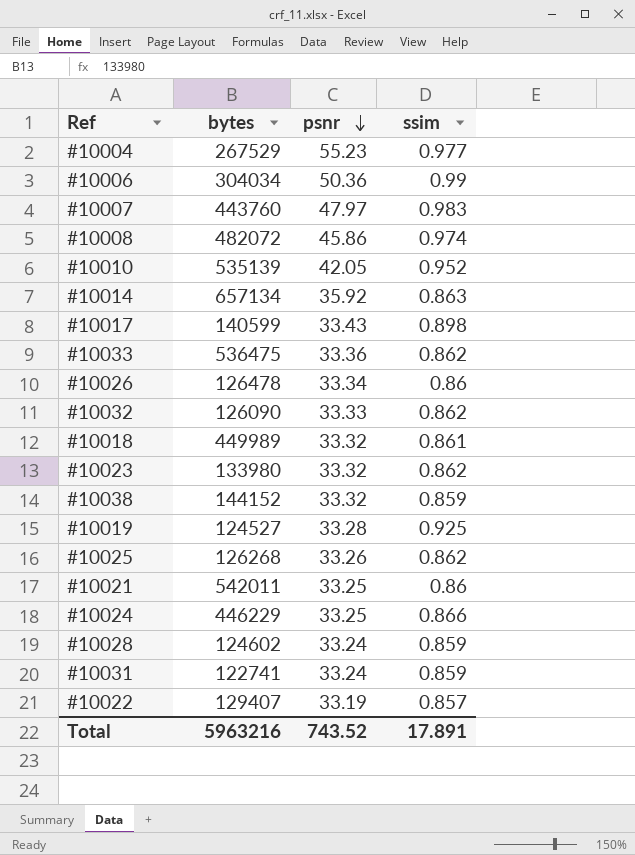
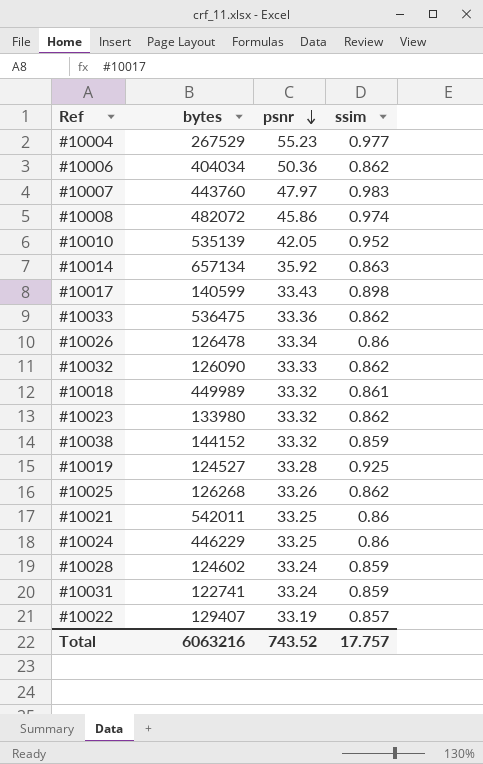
#10006 | bytes: 304034 -> 404034
#10006 | ssim: 0.99 -> 0.862
#10024 | ssim: 0.866 -> 0.86
Total | bytes: 5963216 -> 6063216
Total | ssim: 17.891 -> 17.757

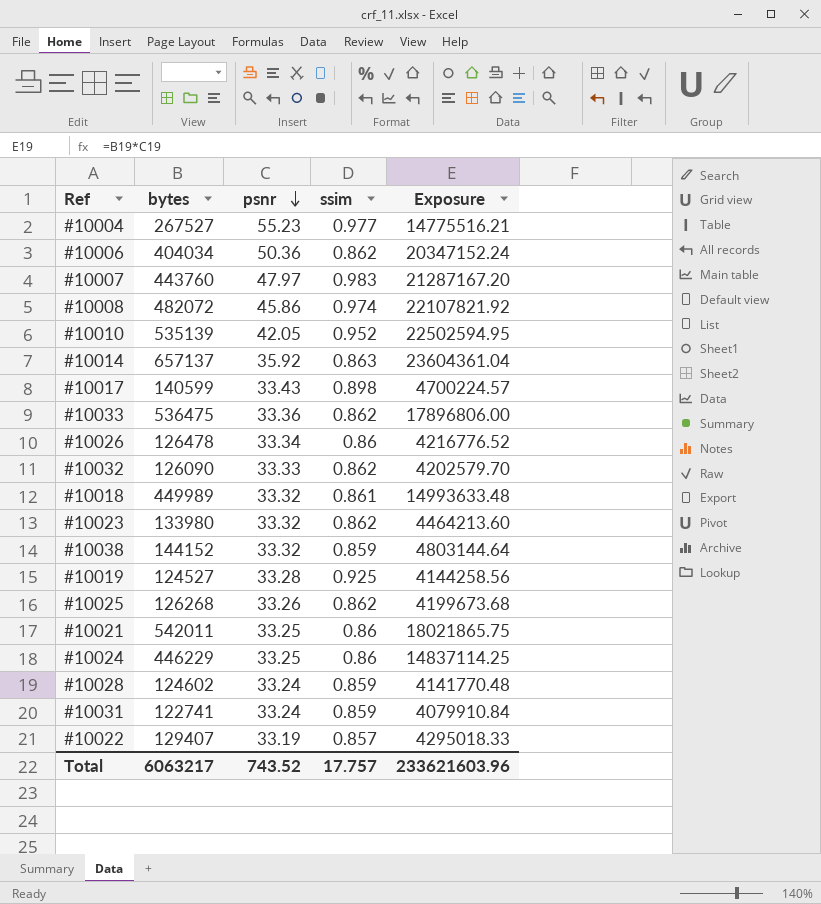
column Exposure | formula: none -> [bytes] * [psnr]
#10004 | bytes: 267529 -> 267527
#10014 | bytes: 657134 -> 657137
Total | bytes: 6063216 -> 6063217

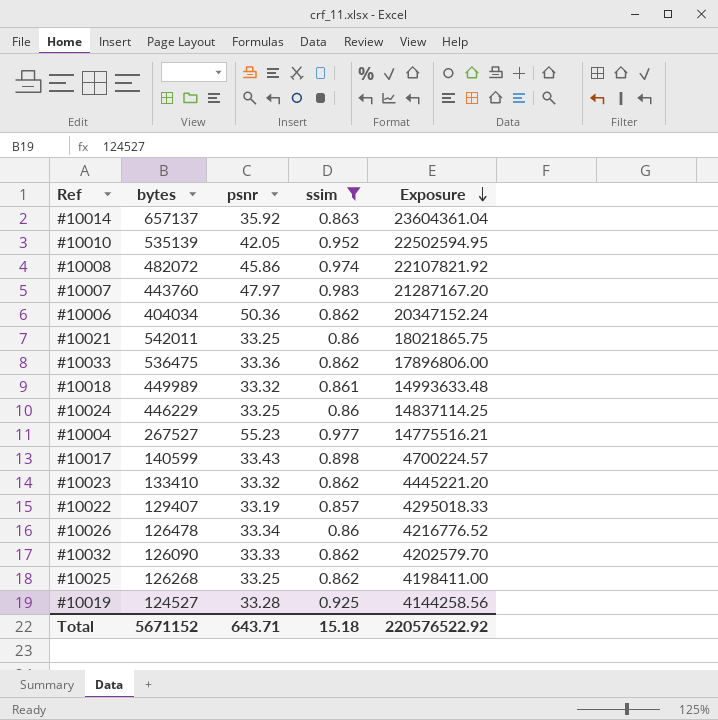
filter: none -> ssim != 0.859
row order: psnr descending -> Exposure descending
#10023 | bytes: 133980 -> 133410
#10023 | Exposure: 4464213.60 -> 4445221.20
#10025 | psnr: 33.26 -> 33.25
#10025 | Exposure: 4199673.68 -> 4198411.00
Total | bytes: 6063217 -> 5671152
Total | psnr: 743.52 -> 643.71
Total | ssim: 17.757 -> 15.18
Total | Exposure: 233621603.96 -> 220576522.92

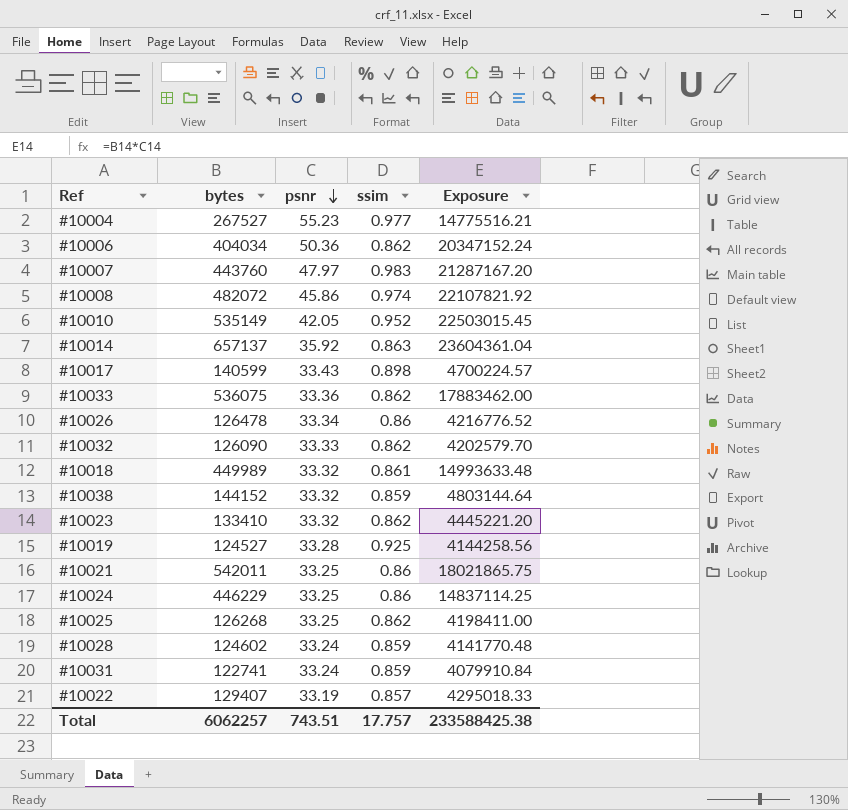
filter: ssim != 0.859 -> none
row order: Exposure descending -> psnr descending
#10010 | bytes: 535139 -> 535149
#10010 | Exposure: 22502594.95 -> 22503015.45
#10033 | bytes: 536475 -> 536075
#10033 | Exposure: 17896806.00 -> 17883462.00
Total | bytes: 5671152 -> 6062257
Total | psnr: 643.71 -> 743.51
Total | ssim: 15.18 -> 17.757
Total | Exposure: 220576522.92 -> 233588425.38

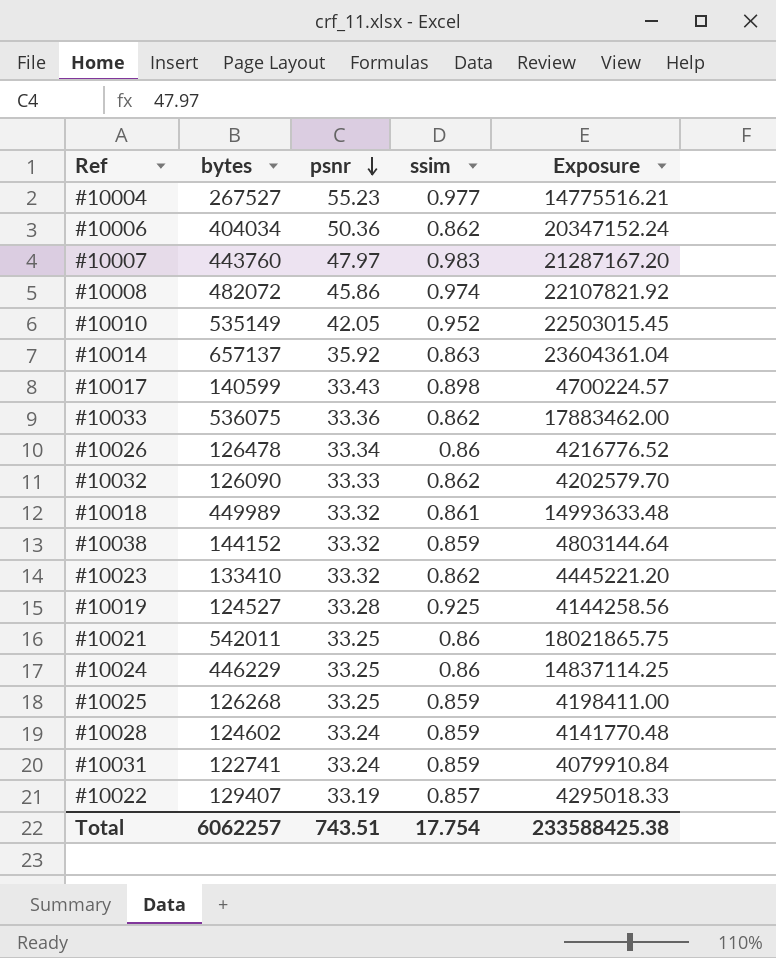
#10025 | ssim: 0.862 -> 0.859
Total | ssim: 17.757 -> 17.754

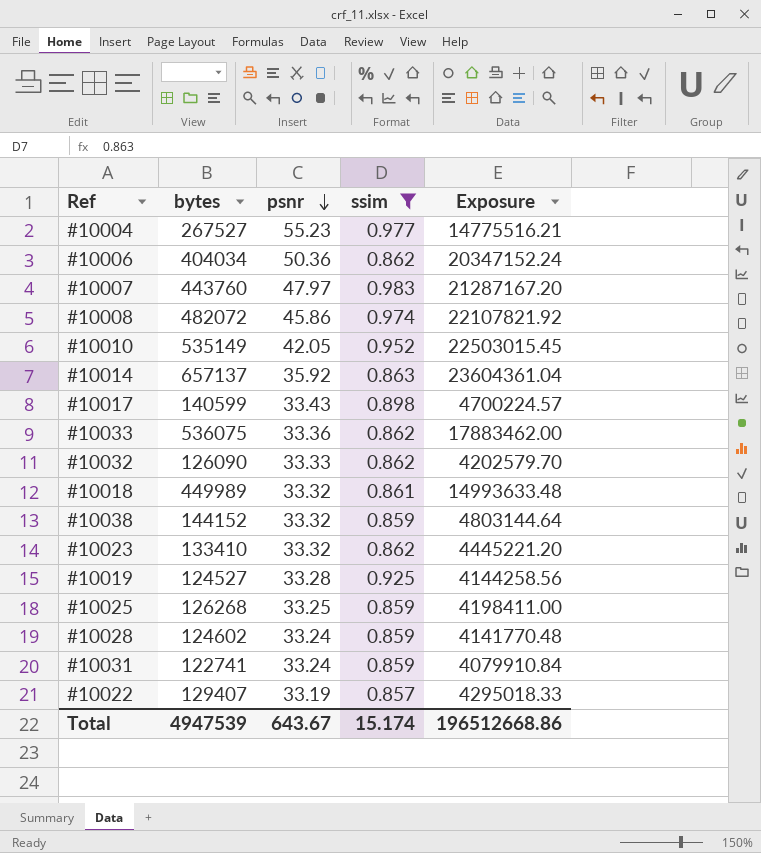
filter: none -> ssim != 0.86
Total | bytes: 6062257 -> 4947539
Total | psnr: 743.51 -> 643.67
Total | ssim: 17.754 -> 15.174
Total | Exposure: 233588425.38 -> 196512668.86

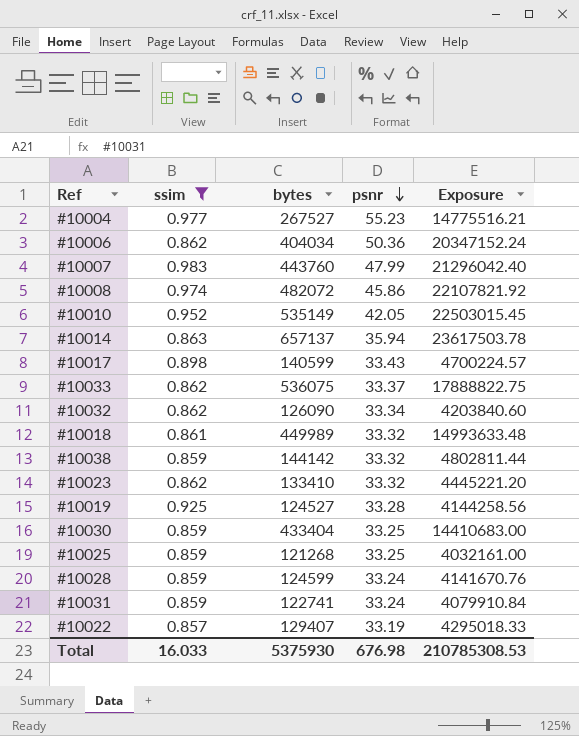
column ssim | position: 4 -> 2
#10007 | psnr: 47.97 -> 47.99
#10007 | Exposure: 21287167.20 -> 21296042.40
#10014 | psnr: 35.92 -> 35.94
#10014 | Exposure: 23604361.04 -> 23617503.78
#10033 | psnr: 33.36 -> 33.37
#10033 | Exposure: 17883462.00 -> 17888822.75
#10032 | psnr: 33.33 -> 33.34
#10032 | Exposure: 4202579.70 -> 4203840.60
#10038 | bytes: 144152 -> 144142
#10038 | Exposure: 4803144.64 -> 4802811.44
row #10030: none -> 0.859 | 433404 | 33.25 | 14410683.00
#10025 | bytes: 126268 -> 121268
#10025 | Exposure: 4198411.00 -> 4032161.00
#10028 | bytes: 124602 -> 124599
#10028 | Exposure: 4141770.48 -> 4141670.76
Total | ssim: 15.174 -> 16.033
Total | bytes: 4947539 -> 5375930
Total | psnr: 643.67 -> 676.98
Total | Exposure: 196512668.86 -> 210785308.53

